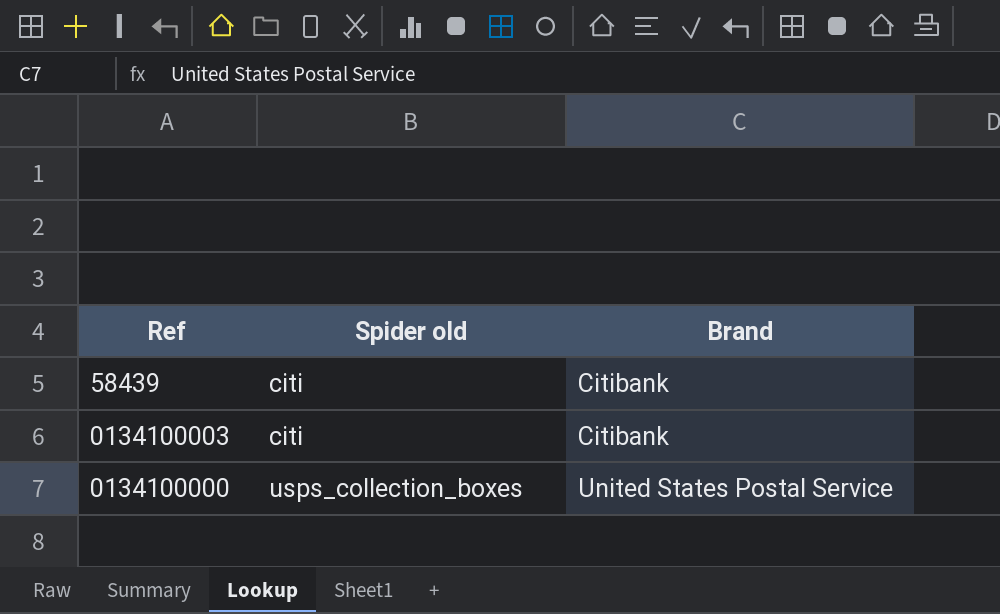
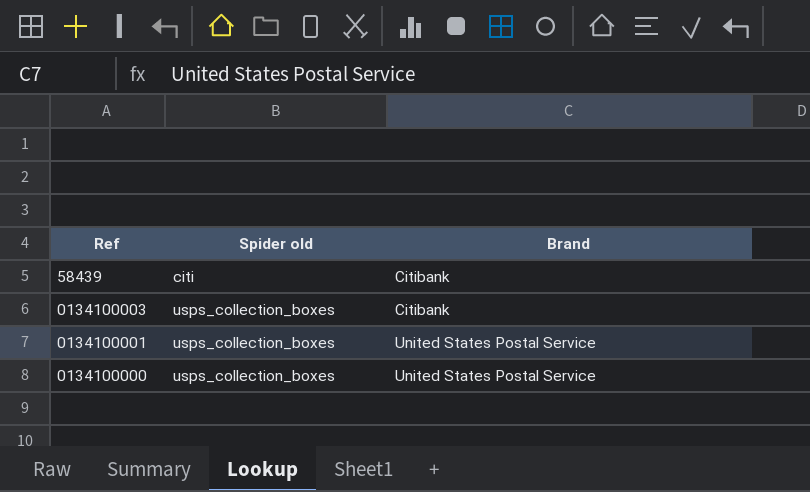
0134100003 | Spider old: citi -> usps_collection_boxes
row 0134100001: none -> usps_collection_boxes | United States Postal Service

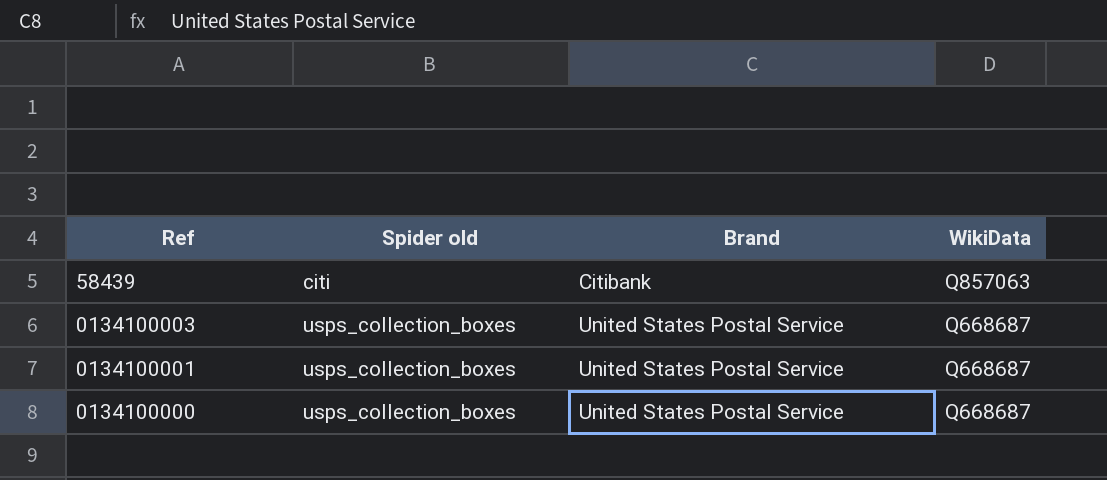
column WikiData | position: none -> 4
0134100003 | Brand: Citibank -> United States Postal Service

